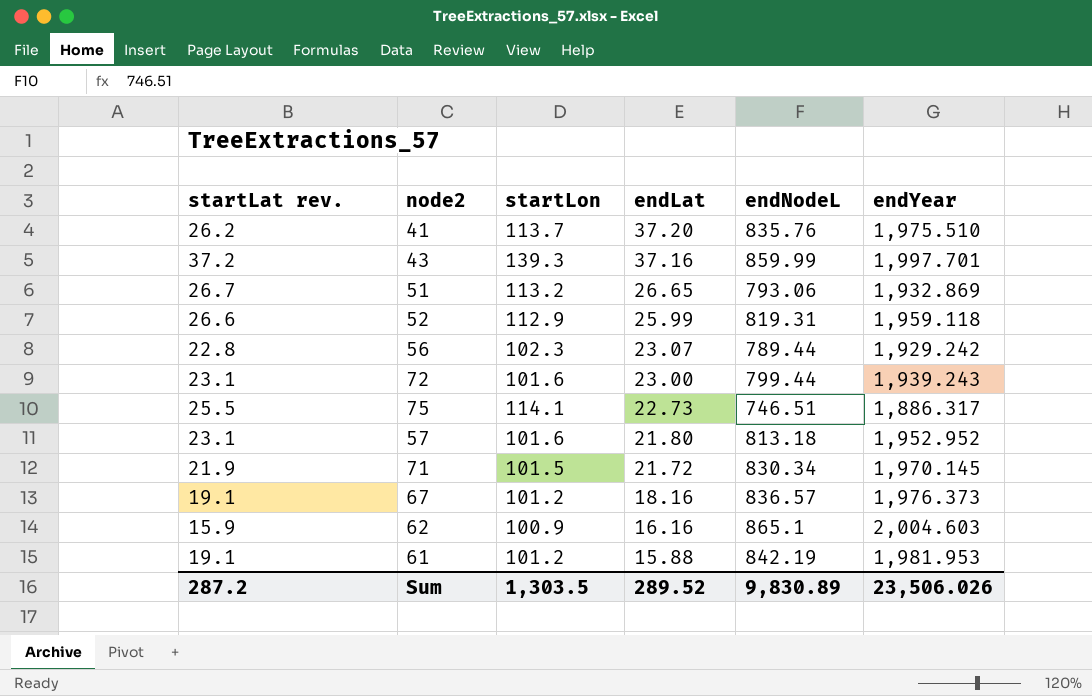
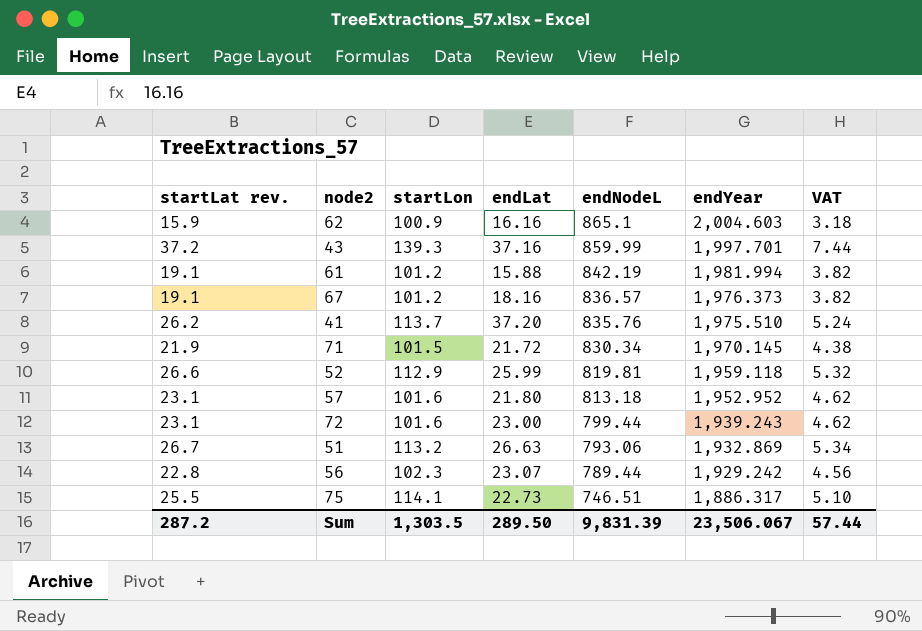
row order: endLat descending -> endNodeL descending
column VAT | formula: none -> [startLat rev.] * 0.2
61 | endYear: 1,981.953 -> 1,981.994
52 | endNodeL: 819.31 -> 819.81
51 | endLat: 26.65 -> 26.63
Sum | endLat: 289.52 -> 289.50
Sum | endNodeL: 9,830.89 -> 9,831.39
Sum | endYear: 23,506.026 -> 23,506.067

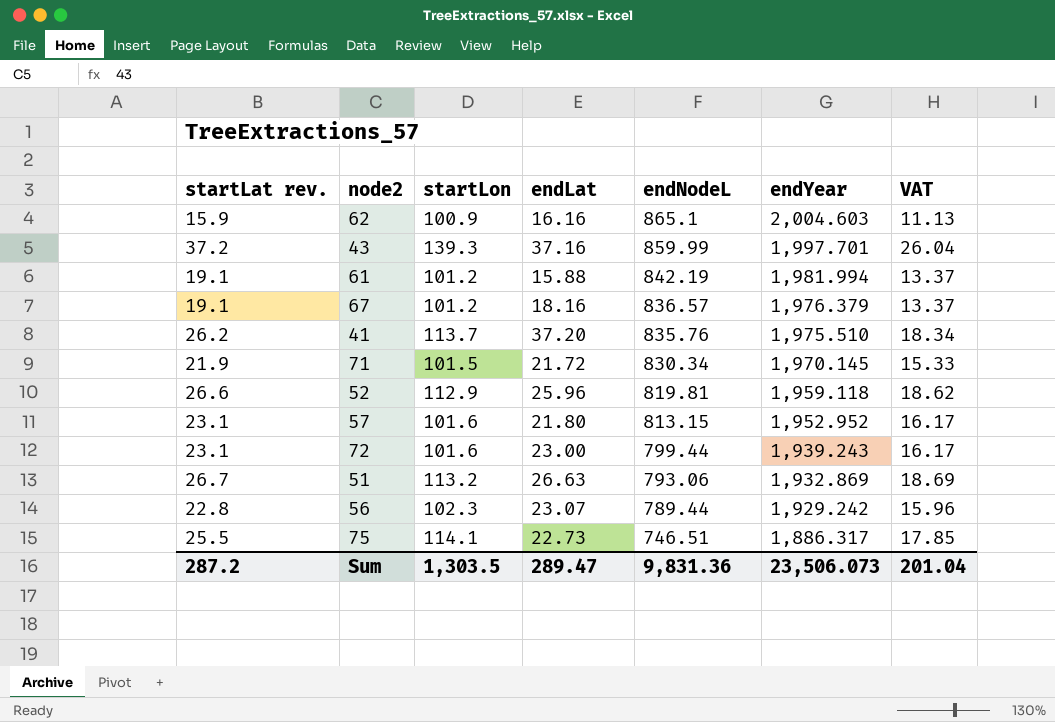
column VAT | formula: [startLat rev.] * 0.2 -> [startLat rev.] * 0.7
67 | endYear: 1,976.373 -> 1,976.379
52 | endLat: 25.99 -> 25.96
57 | endNodeL: 813.18 -> 813.15
Sum | endLat: 289.50 -> 289.47
Sum | endNodeL: 9,831.39 -> 9,831.36
Sum | endYear: 23,506.067 -> 23,506.073
Sum | VAT: 57.44 -> 201.04

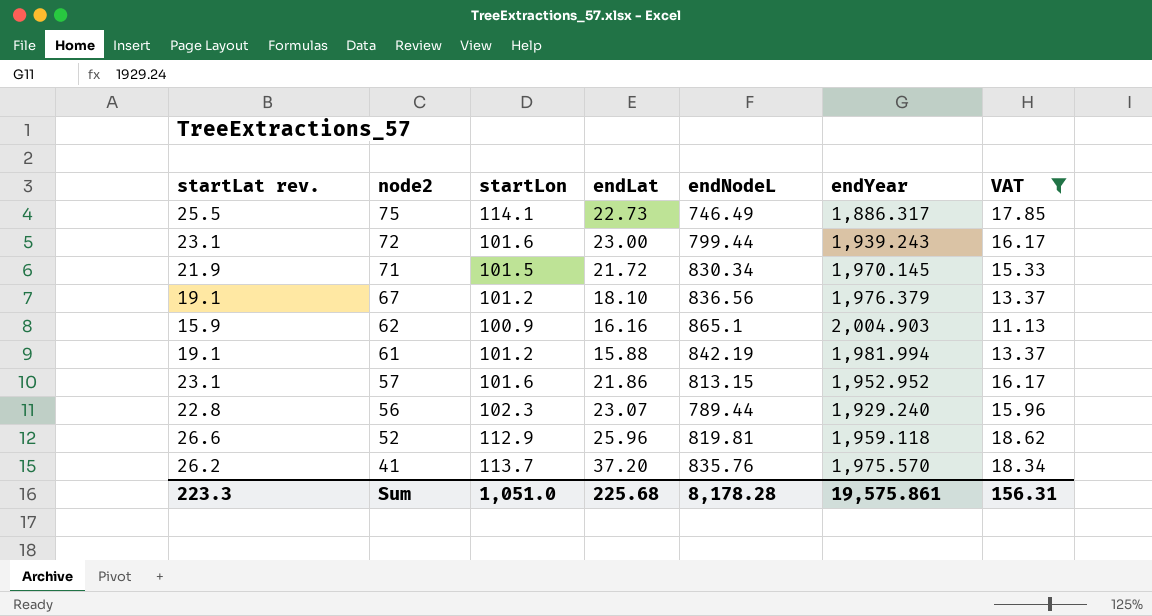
filter: none -> VAT <= 18.62
row order: endNodeL descending -> node2 descending
75 | endNodeL: 746.51 -> 746.49
67 | endLat: 18.16 -> 18.10
67 | endNodeL: 836.57 -> 836.56
62 | endYear: 2,004.603 -> 2,004.903
57 | endLat: 21.80 -> 21.86
56 | endYear: 1,929.242 -> 1,929.240
41 | endYear: 1,975.510 -> 1,975.570
Sum | startLat rev.: 287.2 -> 223.3
Sum | startLon: 1,303.5 -> 1,051.0
Sum | endLat: 289.47 -> 225.68
Sum | endNodeL: 9,831.36 -> 8,178.28
Sum | endYear: 23,506.073 -> 19,575.861
Sum | VAT: 201.04 -> 156.31

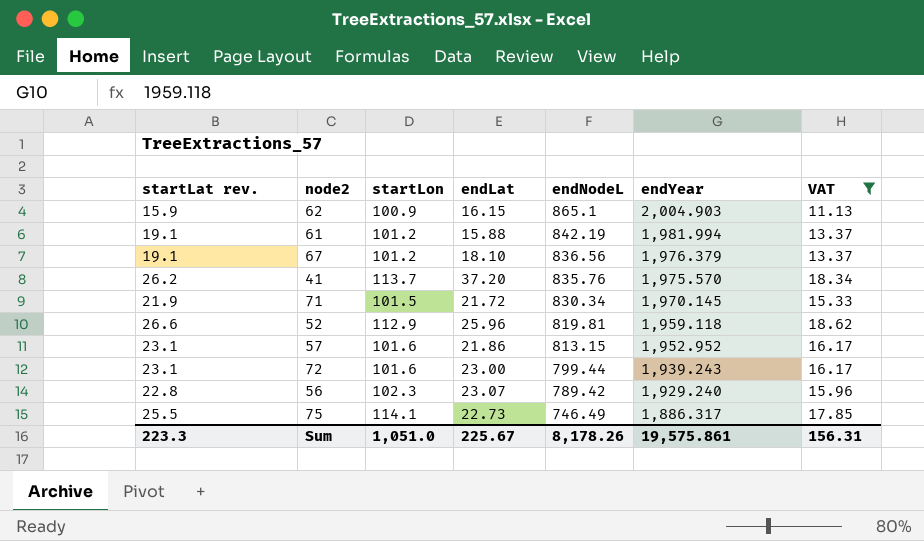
row order: node2 descending -> endNodeL descending
62 | endLat: 16.16 -> 16.15
56 | endNodeL: 789.44 -> 789.42
Sum | endLat: 225.68 -> 225.67
Sum | endNodeL: 8,178.28 -> 8,178.26

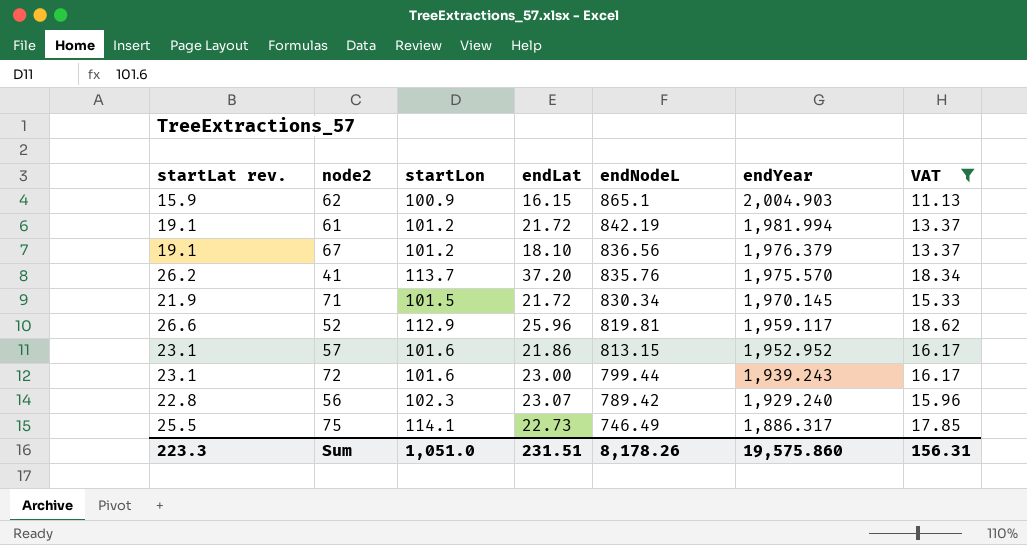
61 | endLat: 15.88 -> 21.72
52 | endYear: 1,959.118 -> 1,959.117
Sum | endLat: 225.67 -> 231.51
Sum | endYear: 19,575.861 -> 19,575.860

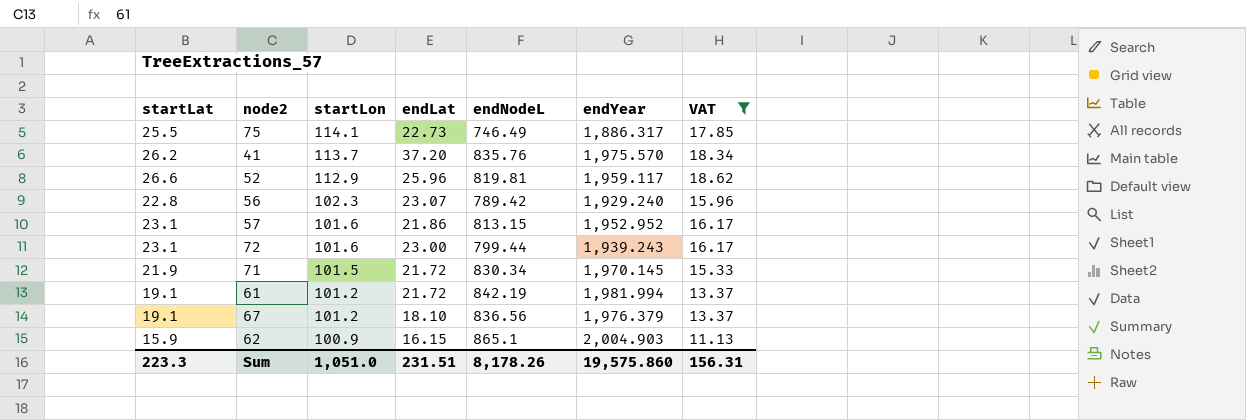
row order: endNodeL descending -> startLon descending
column name: startLat rev. -> startLat

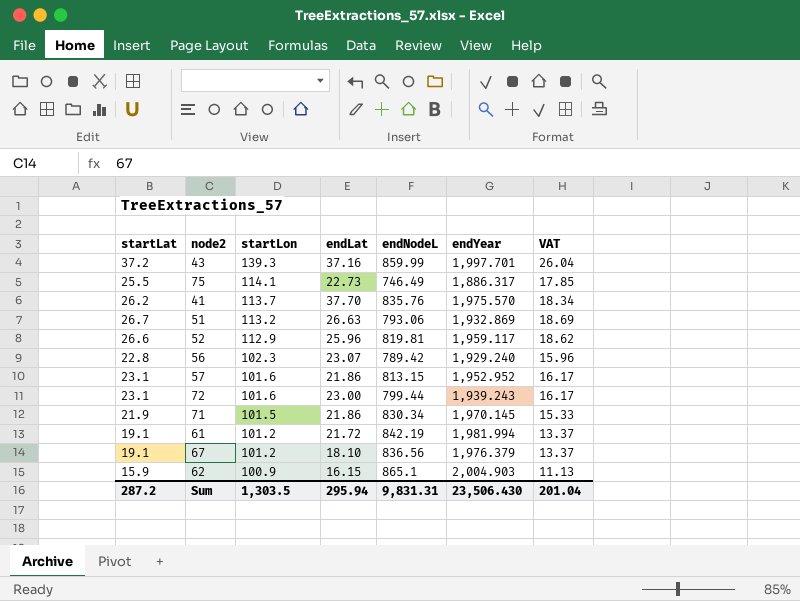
filter: VAT <= 18.62 -> none
41 | endLat: 37.20 -> 37.70
71 | endLat: 21.72 -> 21.86
Sum | startLat: 223.3 -> 287.2
Sum | startLon: 1,051.0 -> 1,303.5
Sum | endLat: 231.51 -> 295.94
Sum | endNodeL: 8,178.26 -> 9,831.31
Sum | endYear: 19,575.860 -> 23,506.430
Sum | VAT: 156.31 -> 201.04

